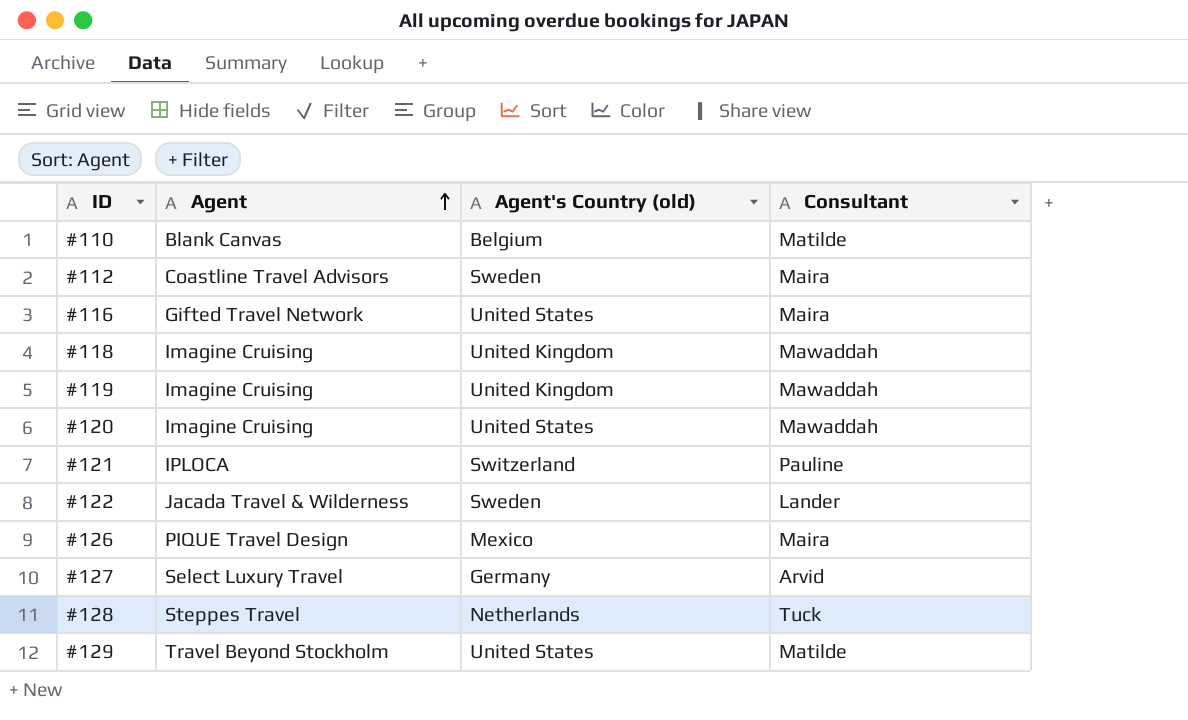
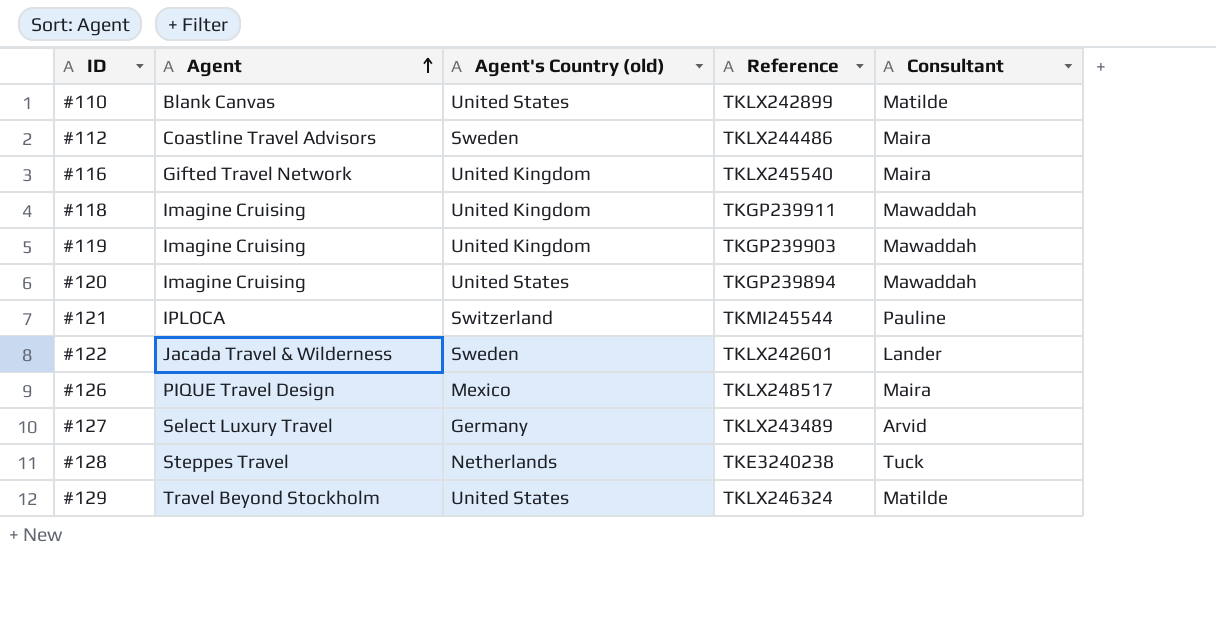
column Reference | position: none -> 4
#110 | Agent's Country (old): Belgium -> United States
#116 | Agent's Country (old): United States -> United Kingdom

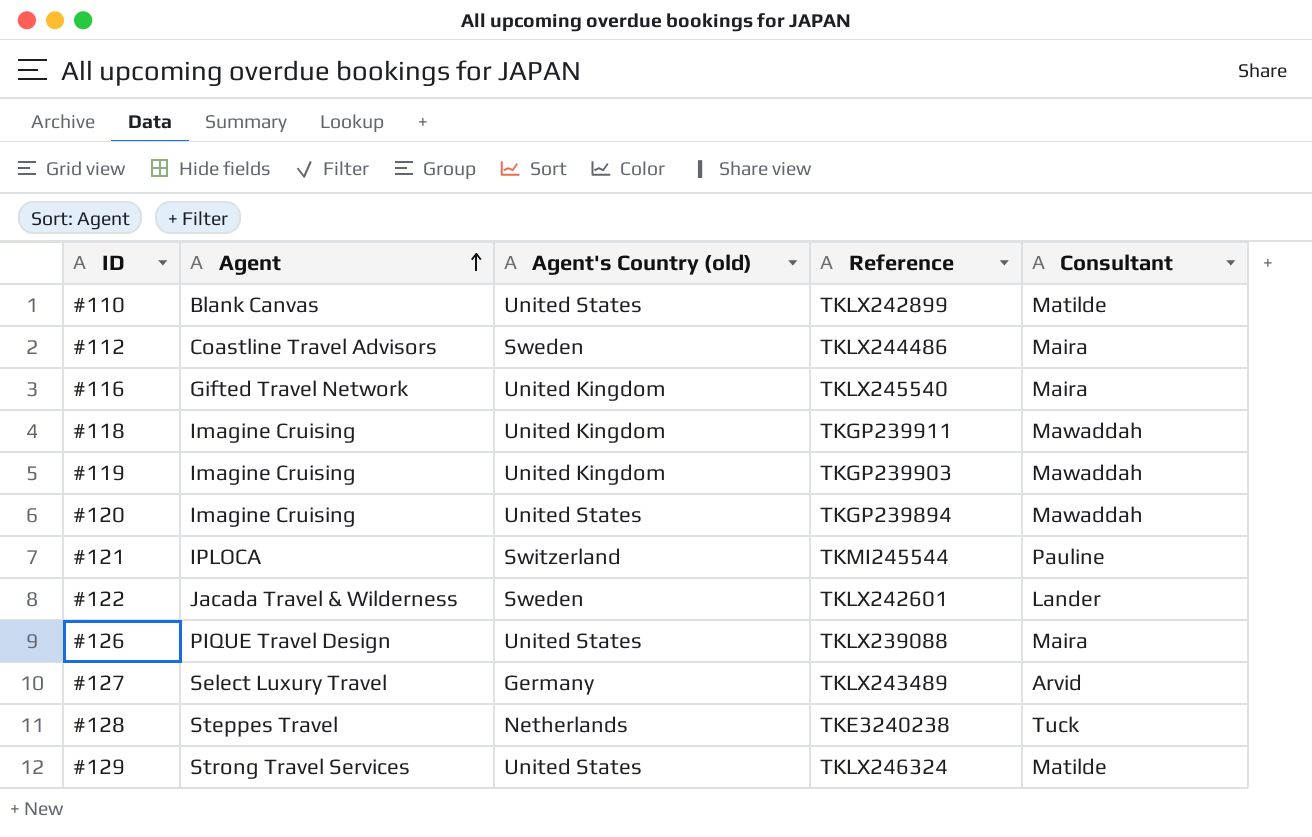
#126 | Agent's Country (old): Mexico -> United States
#126 | Reference: TKLX248517 -> TKLX239088
#129 | Agent: Travel Beyond Stockholm -> Strong Travel Services

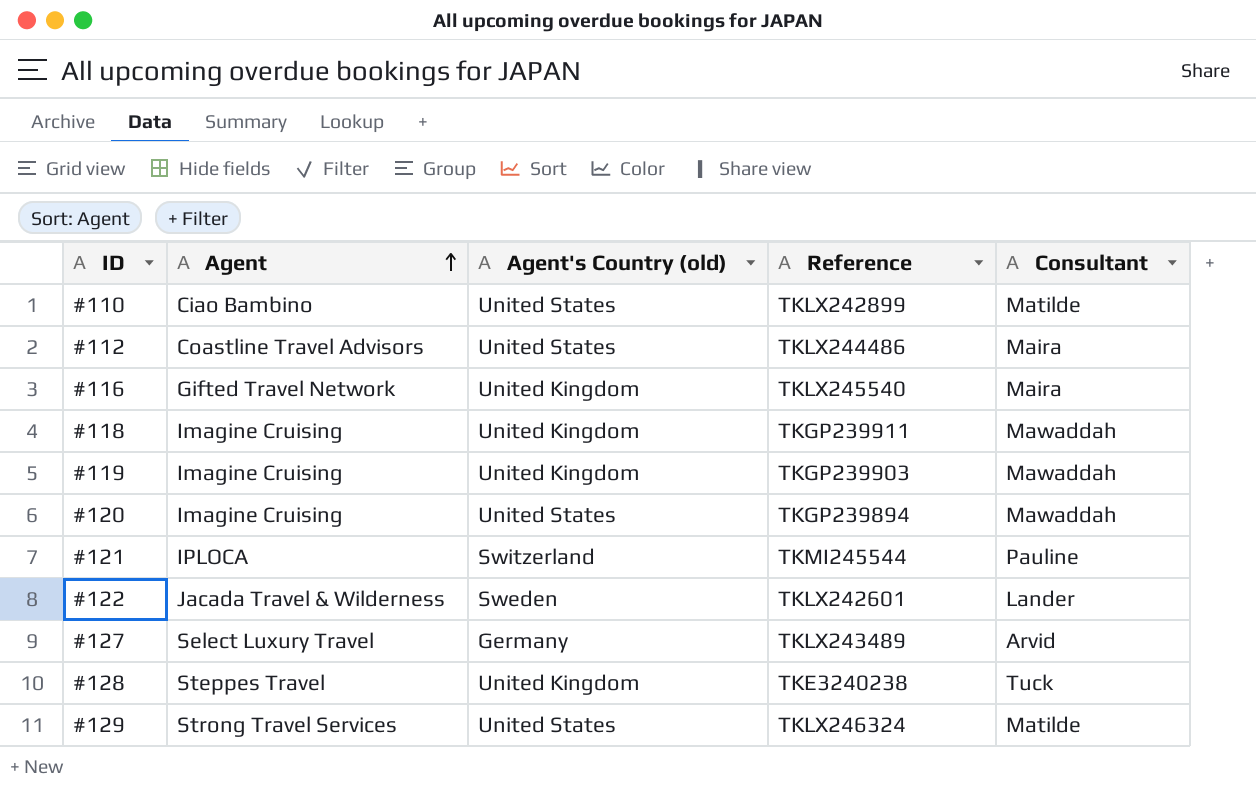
row #126: PIQUE Travel Design | United States | TKLX239088 | Maira -> none
#110 | Agent: Blank Canvas -> Ciao Bambino
#112 | Agent's Country (old): Sweden -> United States
#128 | Agent's Country (old): Netherlands -> United Kingdom

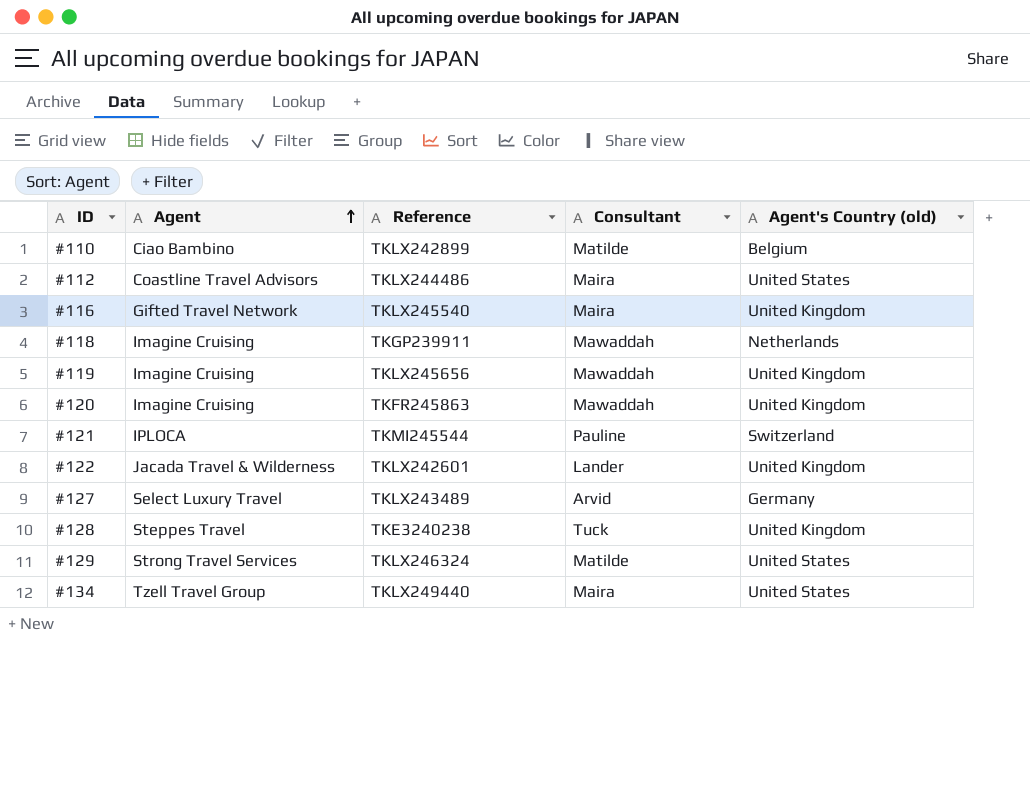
column Agent's Country (old) | position: 3 -> 5
#110 | Agent's Country (old): United States -> Belgium
#118 | Agent's Country (old): United Kingdom -> Netherlands
#119 | Reference: TKGP239903 -> TKLX245656
#120 | Reference: TKGP239894 -> TKFR245863
#120 | Agent's Country (old): United States -> United Kingdom
#122 | Agent's Country (old): Sweden -> United Kingdom
row #134: none -> Tzell Travel Group | TKLX249440 | Maira | United States

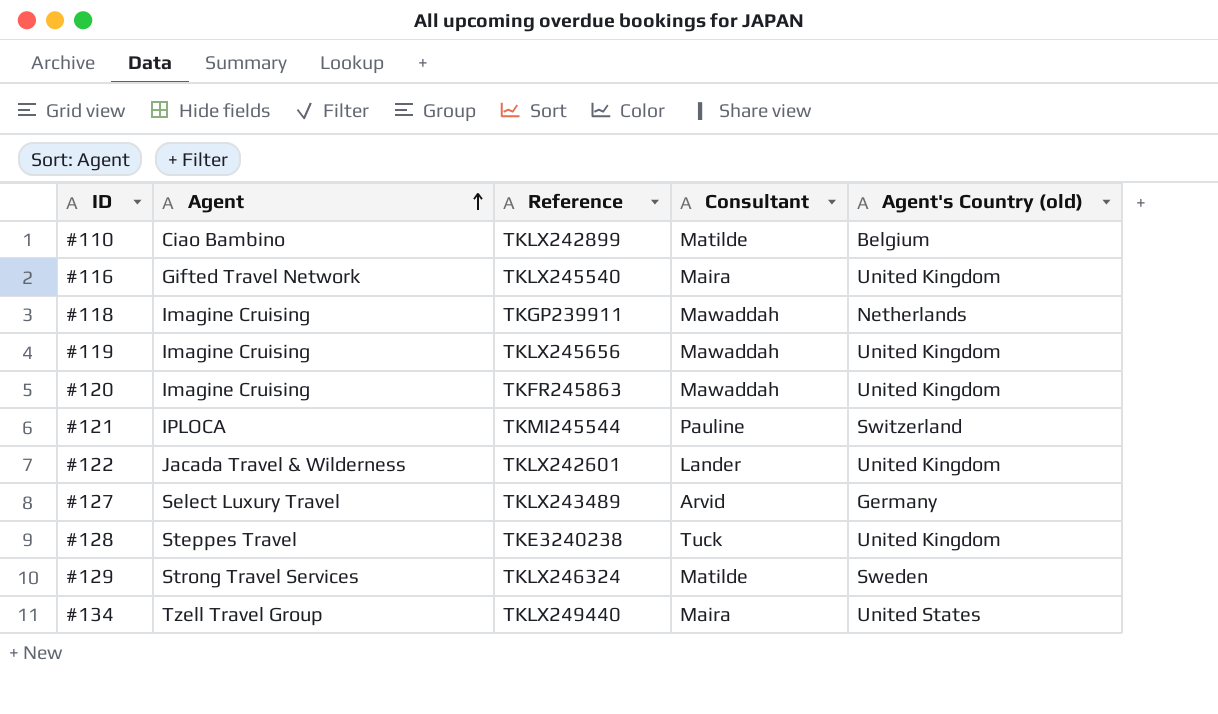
row #112: Coastline Travel Advisors | TKLX244486 | Maira | United States -> none
#129 | Agent's Country (old): United States -> Sweden

